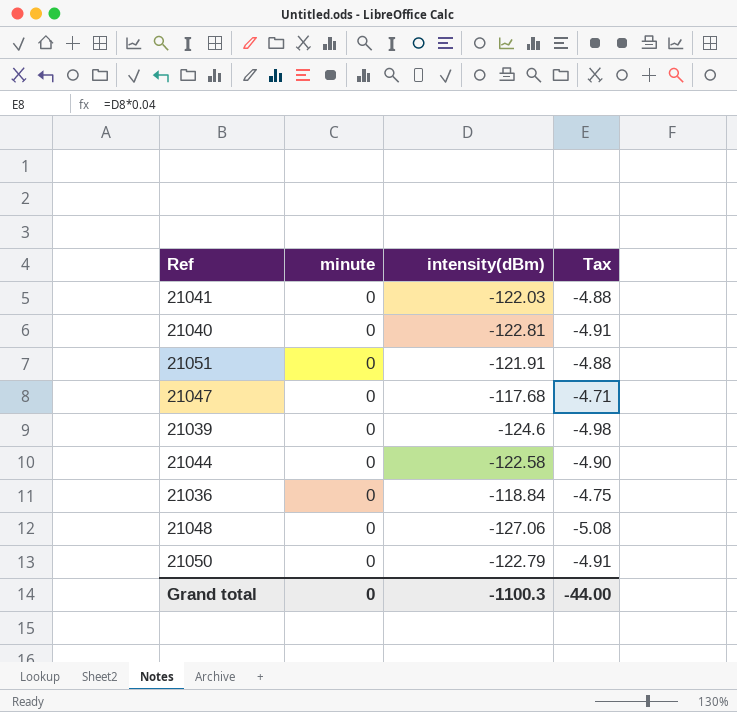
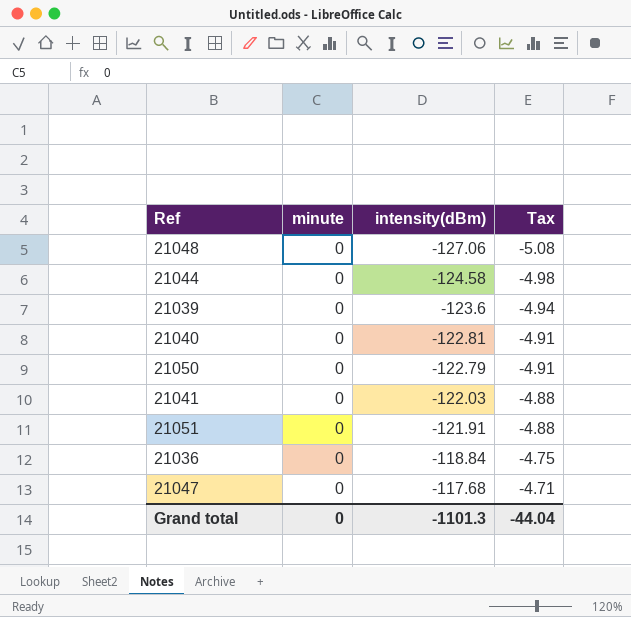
row order: none -> intensity(dBm) ascending
21044 | intensity(dBm): -122.58 -> -124.58
21044 | Tax: -4.90 -> -4.98
21039 | intensity(dBm): -124.6 -> -123.6
21039 | Tax: -4.98 -> -4.94
Grand total | intensity(dBm): -1100.3 -> -1101.3
Grand total | Tax: -44.00 -> -44.04

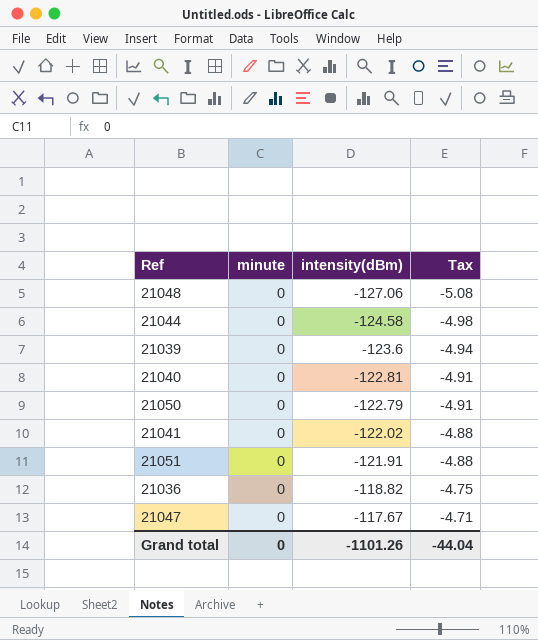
21041 | intensity(dBm): -122.03 -> -122.02
21036 | intensity(dBm): -118.84 -> -118.82
21047 | intensity(dBm): -117.68 -> -117.67
Grand total | intensity(dBm): -1101.3 -> -1101.26

